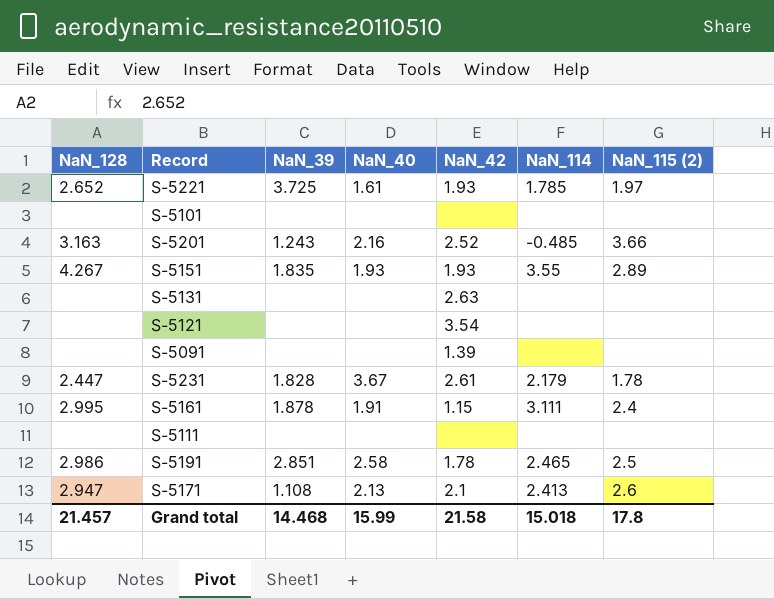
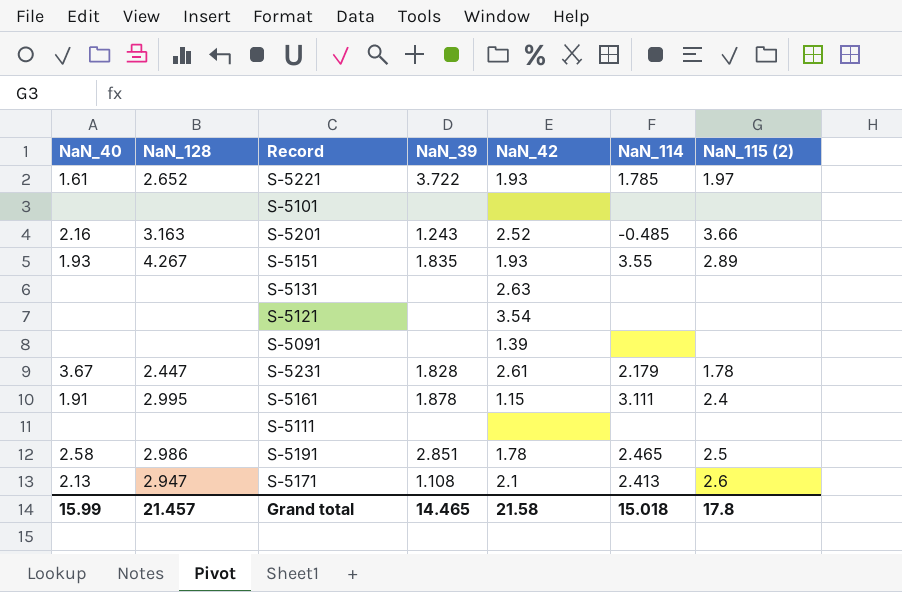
column NaN_40 | position: 4 -> 1
S-5221 | NaN_39: 3.725 -> 3.722
Grand total | NaN_39: 14.468 -> 14.465

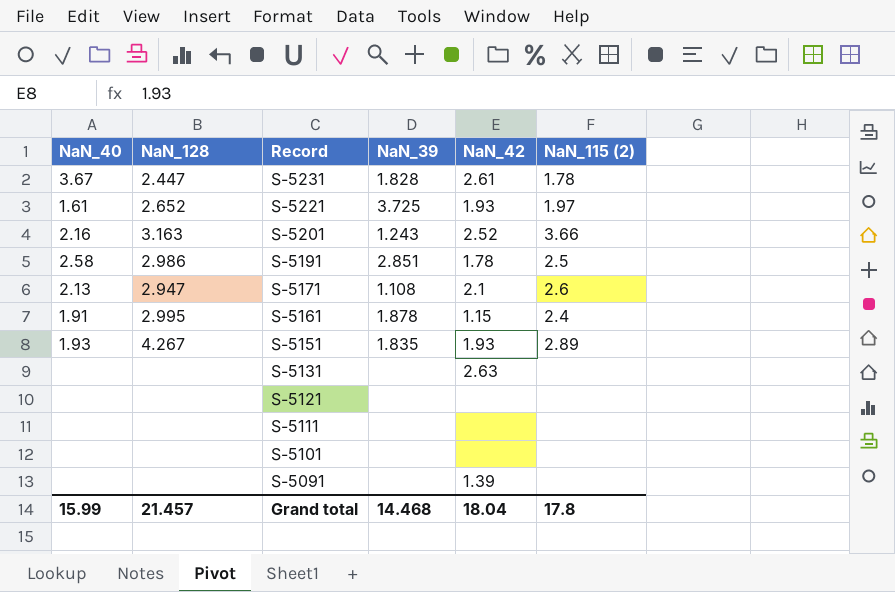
row order: none -> Record descending
column NaN_114 | position: 6 -> none
S-5221 | NaN_39: 3.722 -> 3.725
S-5121 | NaN_42: 3.54 -> none
Grand total | NaN_39: 14.465 -> 14.468
Grand total | NaN_42: 21.58 -> 18.04

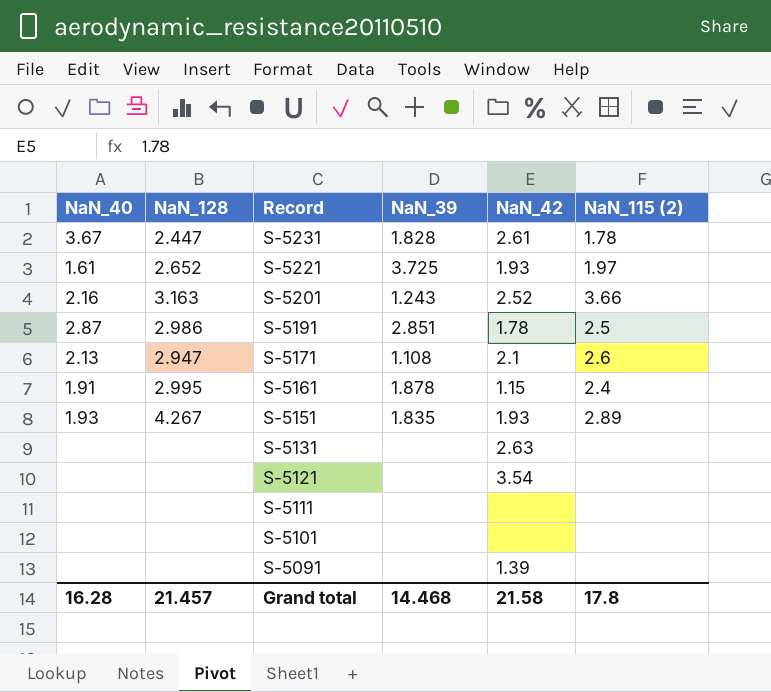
S-5191 | NaN_40: 2.58 -> 2.87
S-5121 | NaN_42: none -> 3.54
Grand total | NaN_40: 15.99 -> 16.28
Grand total | NaN_42: 18.04 -> 21.58

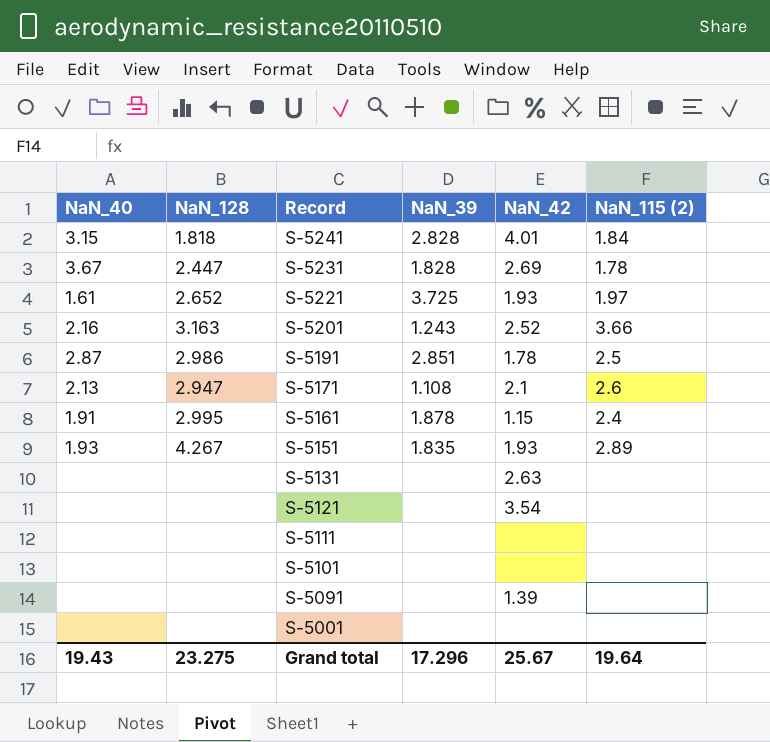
row S-5241: none -> 3.15 | 1.818 | 2.828 | 4.01 | 1.84
S-5231 | NaN_42: 2.61 -> 2.69
row S-5001: none -> none | none | none | none | none
Grand total | NaN_40: 16.28 -> 19.43
Grand total | NaN_128: 21.457 -> 23.275
Grand total | NaN_39: 14.468 -> 17.296
Grand total | NaN_42: 21.58 -> 25.67
Grand total | NaN_115 (2): 17.8 -> 19.64

